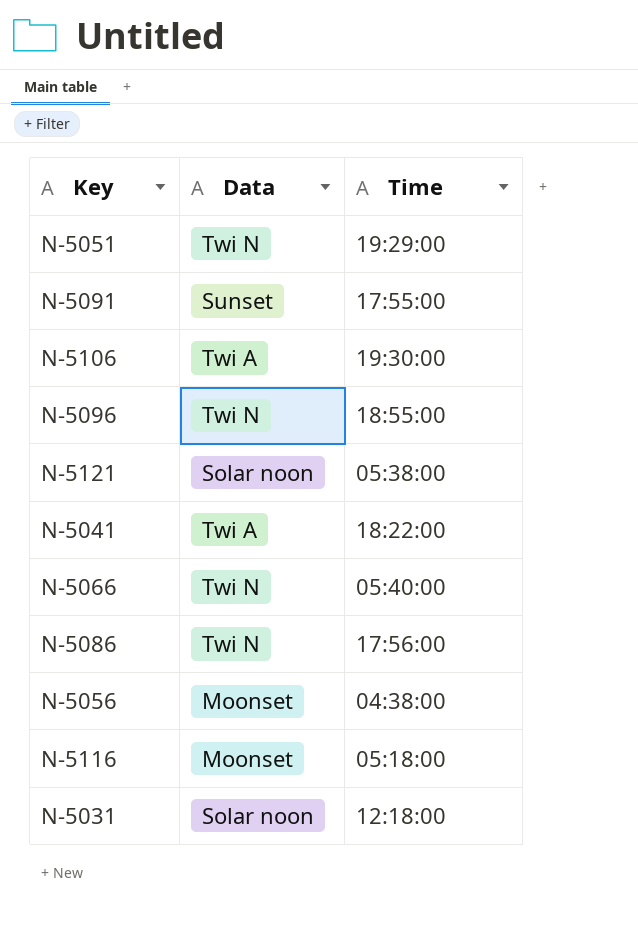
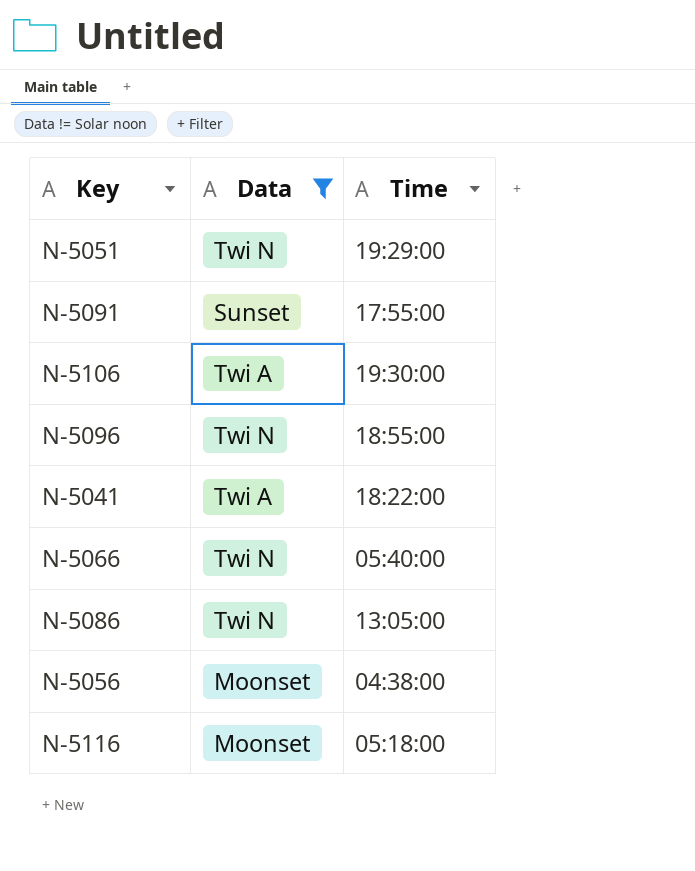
filter: none -> Data != Solar noon
N-5086 | Time: 17:56:00 -> 13:05:00

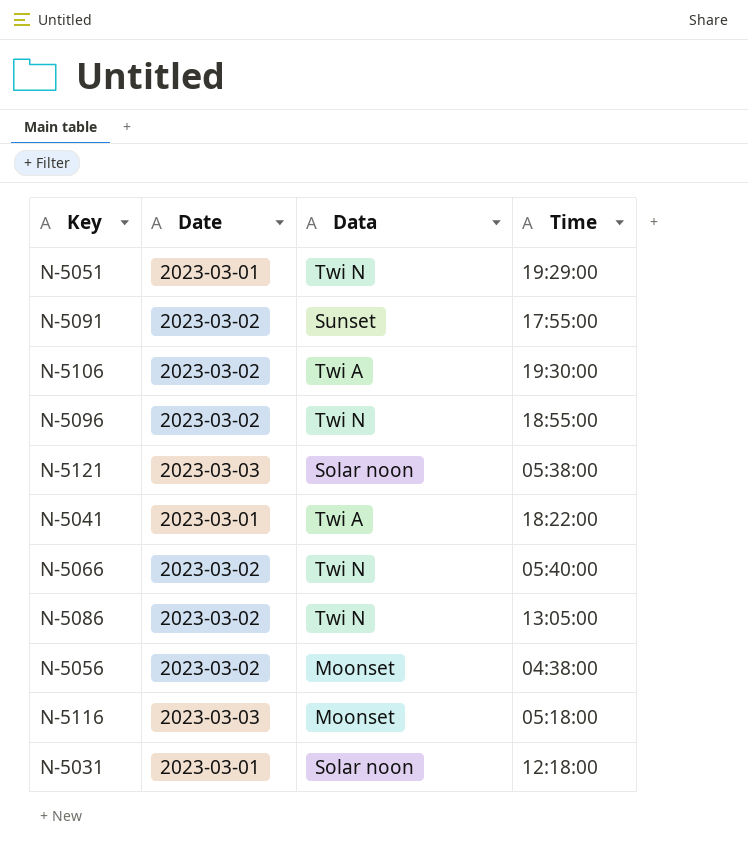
filter: Data != Solar noon -> none
column Date | position: none -> 2

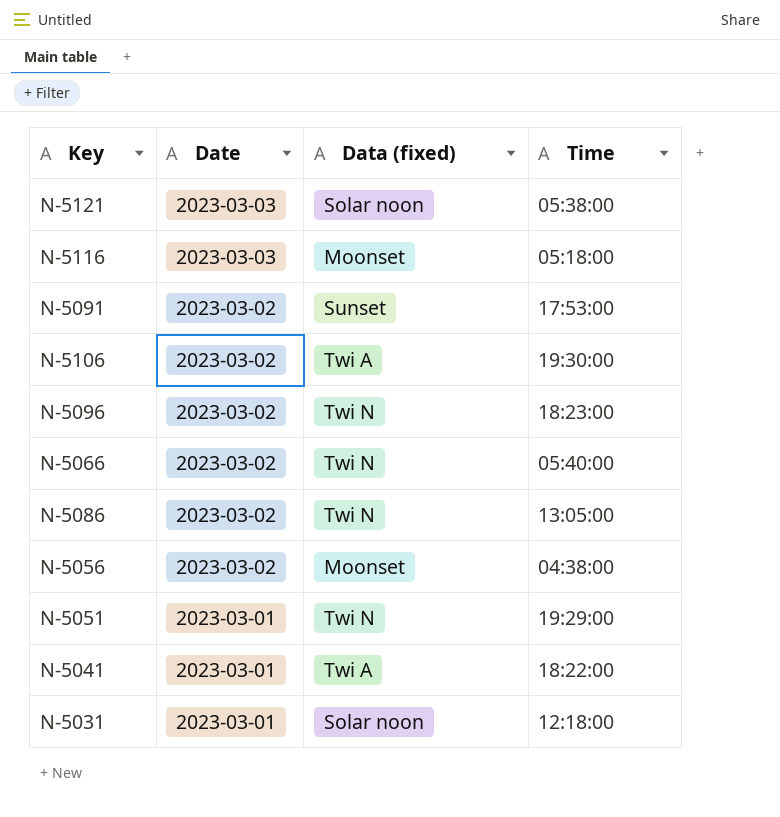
row order: none -> Date descending
column name: Data -> Data (fixed)
N-5091 | Time: 17:55:00 -> 17:53:00
N-5096 | Time: 18:55:00 -> 18:23:00

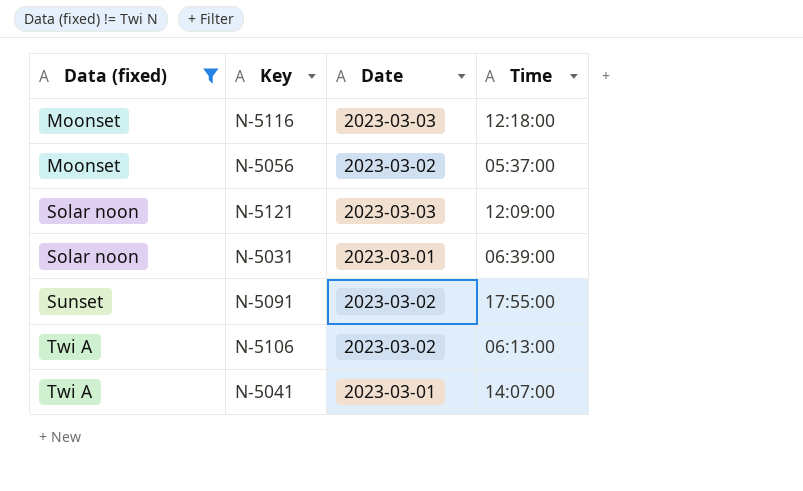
filter: none -> Data (fixed) != Twi N
row order: Date descending -> Data (fixed) ascending
column Data (fixed) | position: 3 -> 1
N-5116 | Time: 05:18:00 -> 12:18:00
N-5056 | Time: 04:38:00 -> 05:37:00
N-5121 | Time: 05:38:00 -> 12:09:00
N-5031 | Time: 12:18:00 -> 06:39:00
N-5091 | Time: 17:53:00 -> 17:55:00
N-5106 | Time: 19:30:00 -> 06:13:00
N-5041 | Time: 18:22:00 -> 14:07:00

